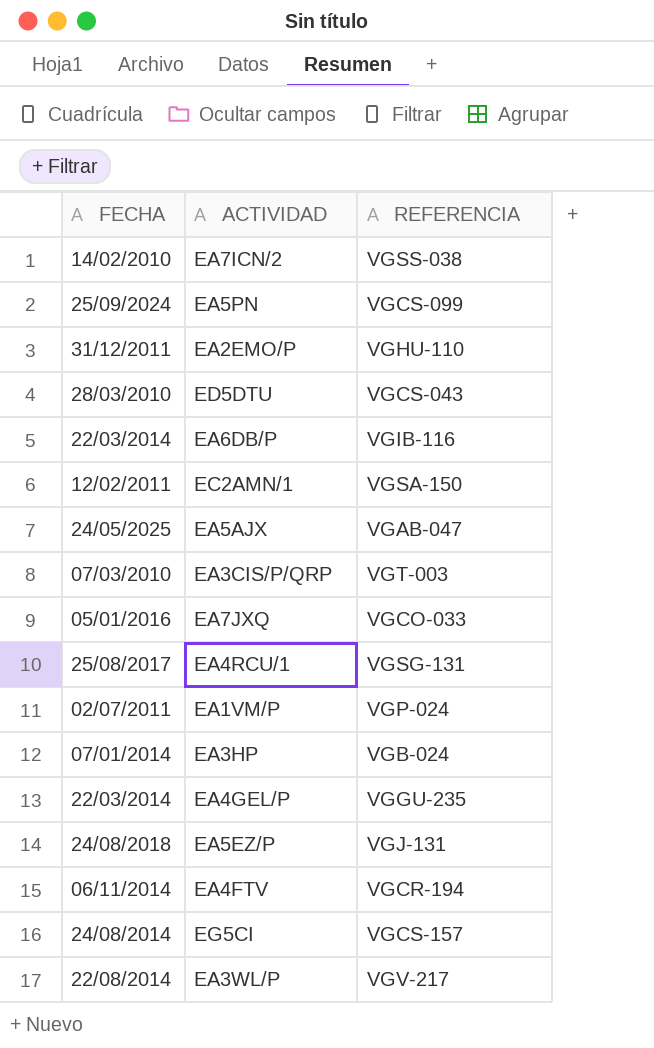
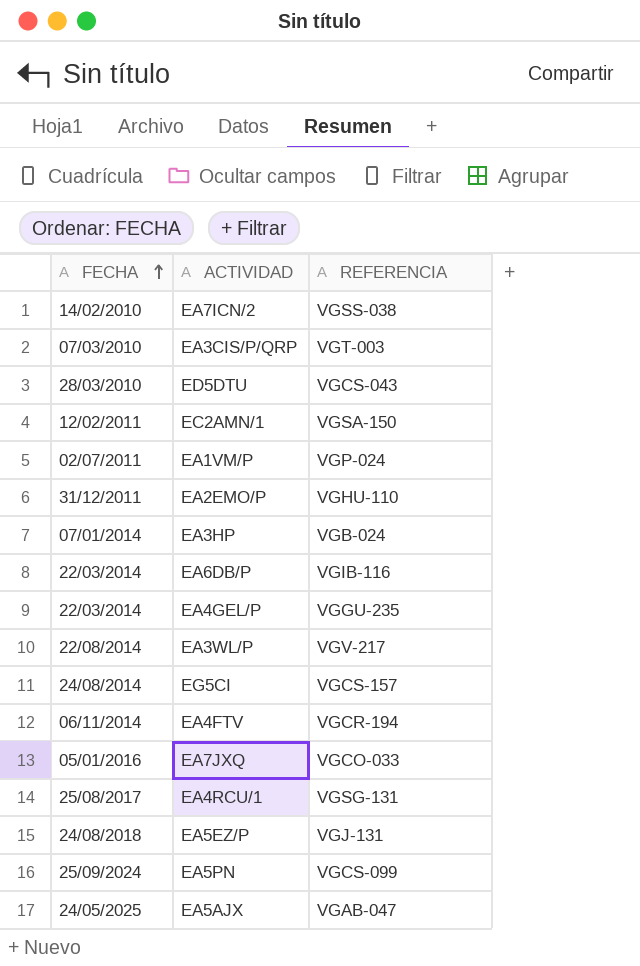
row order: none -> FECHA ascending

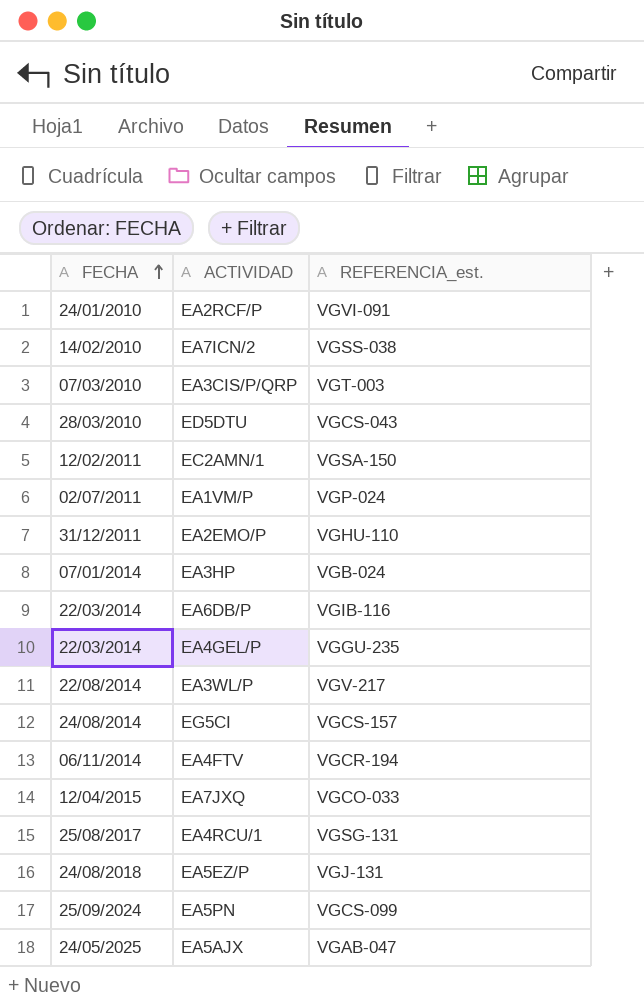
column name: REFERENCIA -> REFERENCIA_est.
row EA2RCF/P: none -> 24/01/2010 | VGVI-091
EA7JXQ | FECHA: 05/01/2016 -> 12/04/2015

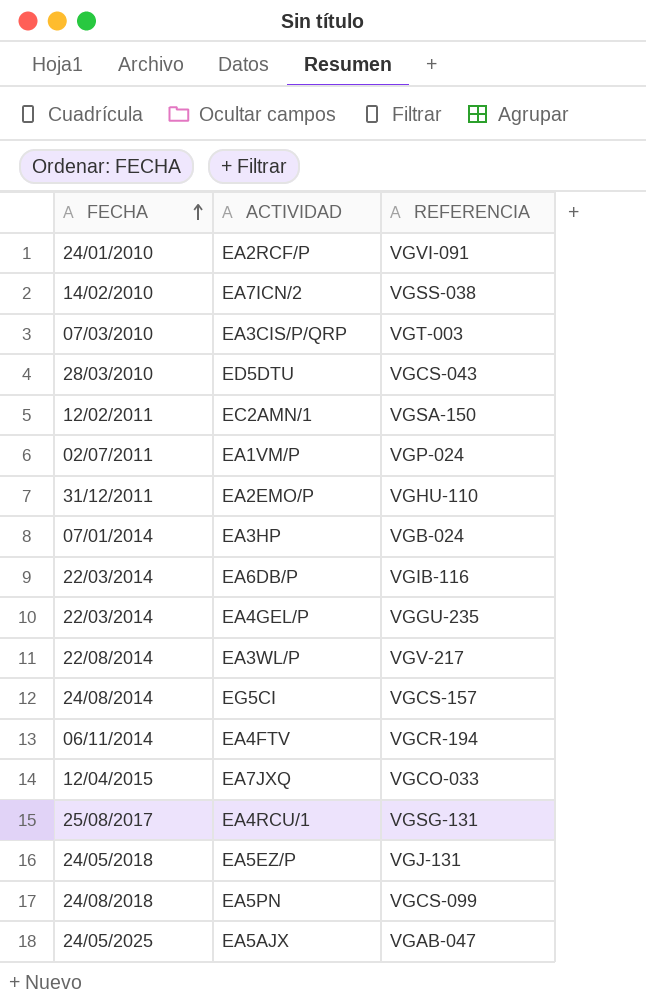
column name: REFERENCIA_est. -> REFERENCIA
EA5EZ/P | FECHA: 24/08/2018 -> 24/05/2018
EA5PN | FECHA: 25/09/2024 -> 24/08/2018

